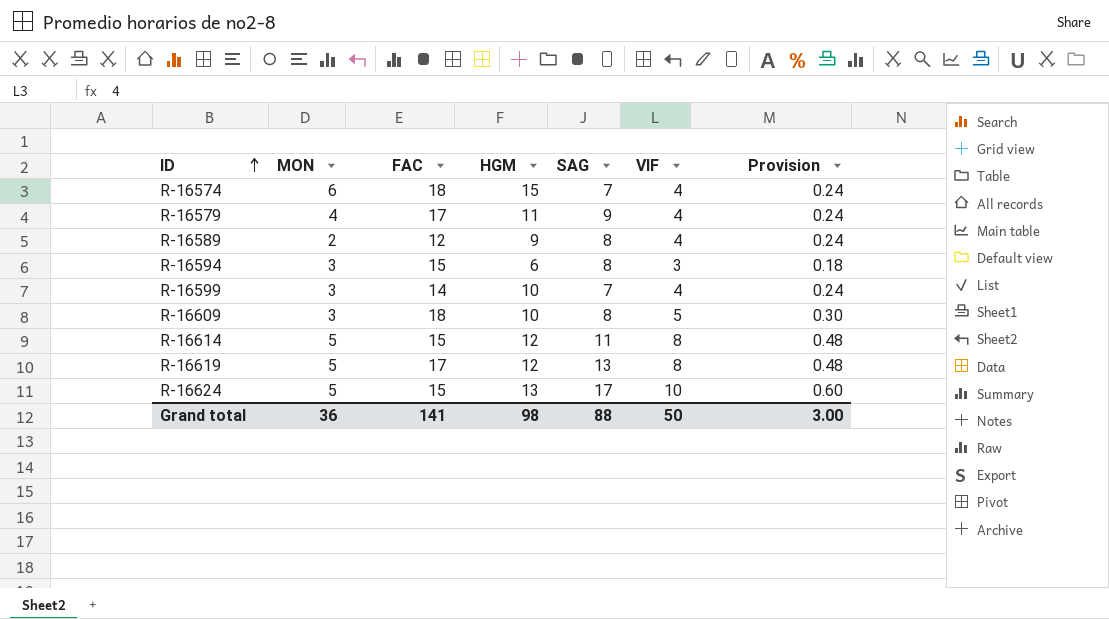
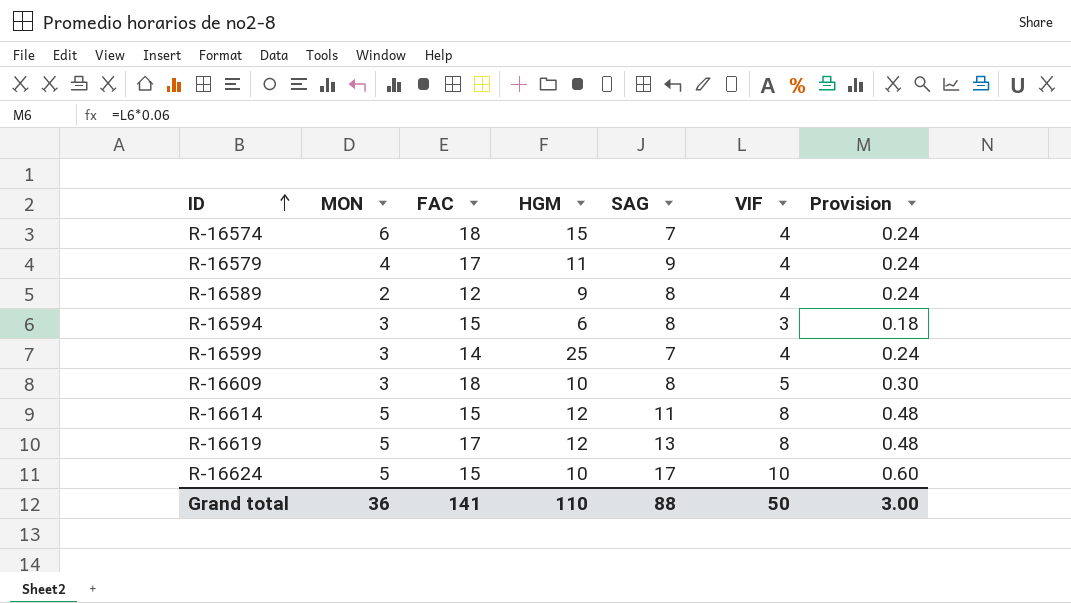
R-16599 | HGM: 10 -> 25
R-16624 | HGM: 13 -> 10
Grand total | HGM: 98 -> 110

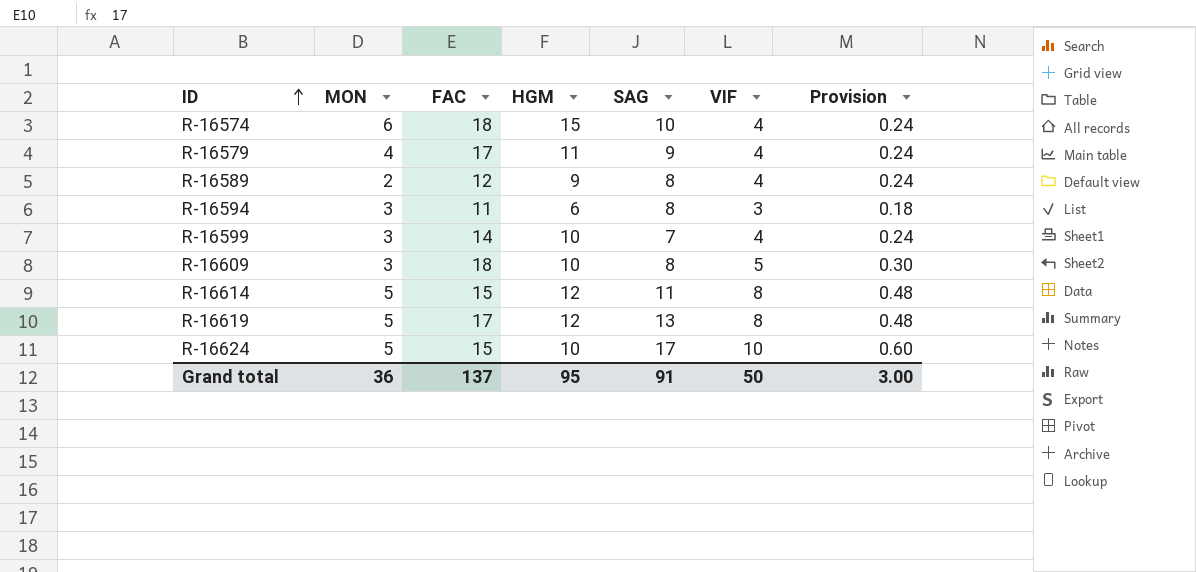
R-16574 | SAG: 7 -> 10
R-16594 | FAC: 15 -> 11
R-16599 | HGM: 25 -> 10
Grand total | FAC: 141 -> 137
Grand total | HGM: 110 -> 95
Grand total | SAG: 88 -> 91

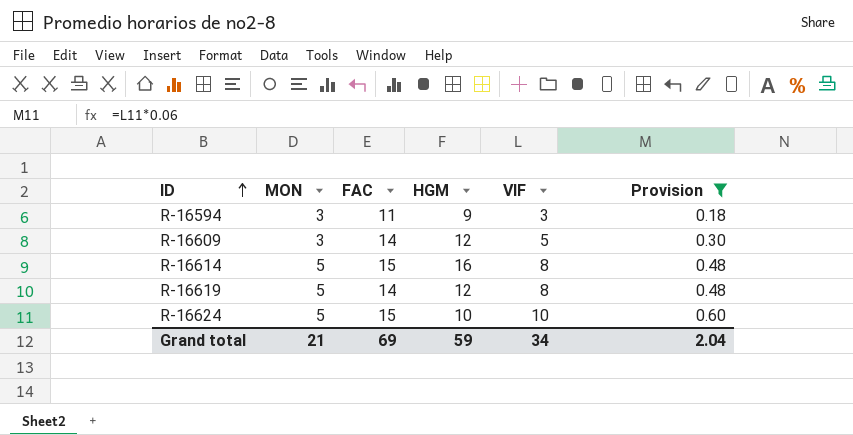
filter: none -> Provision != 0.24
column SAG | position: 5 -> none
R-16594 | HGM: 6 -> 9
R-16609 | FAC: 18 -> 14
R-16609 | HGM: 10 -> 12
R-16614 | HGM: 12 -> 16
R-16619 | FAC: 17 -> 14
Grand total | MON: 36 -> 21
Grand total | FAC: 137 -> 69
Grand total | HGM: 95 -> 59
Grand total | VIF: 50 -> 34
Grand total | Provision: 3.00 -> 2.04

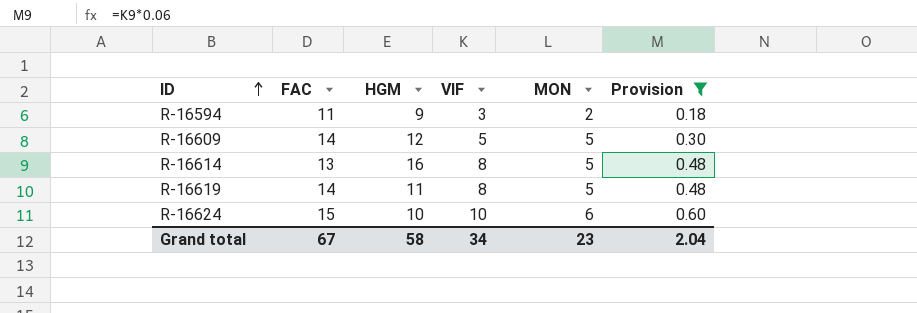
column MON | position: 2 -> 5
R-16594 | MON: 3 -> 2
R-16609 | MON: 3 -> 5
R-16614 | FAC: 15 -> 13
R-16619 | HGM: 12 -> 11
R-16624 | MON: 5 -> 6
Grand total | FAC: 69 -> 67
Grand total | HGM: 59 -> 58
Grand total | MON: 21 -> 23

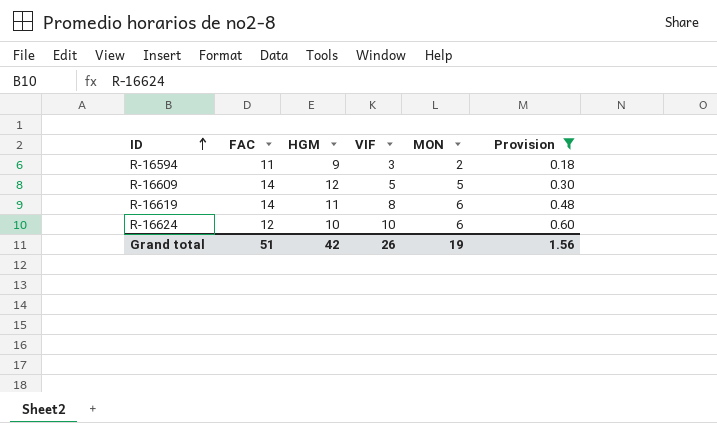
row R-16614: 13 | 16 | 8 | 5 | 0.48 -> none
R-16619 | MON: 5 -> 6
R-16624 | FAC: 15 -> 12
Grand total | FAC: 67 -> 51
Grand total | HGM: 58 -> 42
Grand total | VIF: 34 -> 26
Grand total | MON: 23 -> 19
Grand total | Provision: 2.04 -> 1.56

